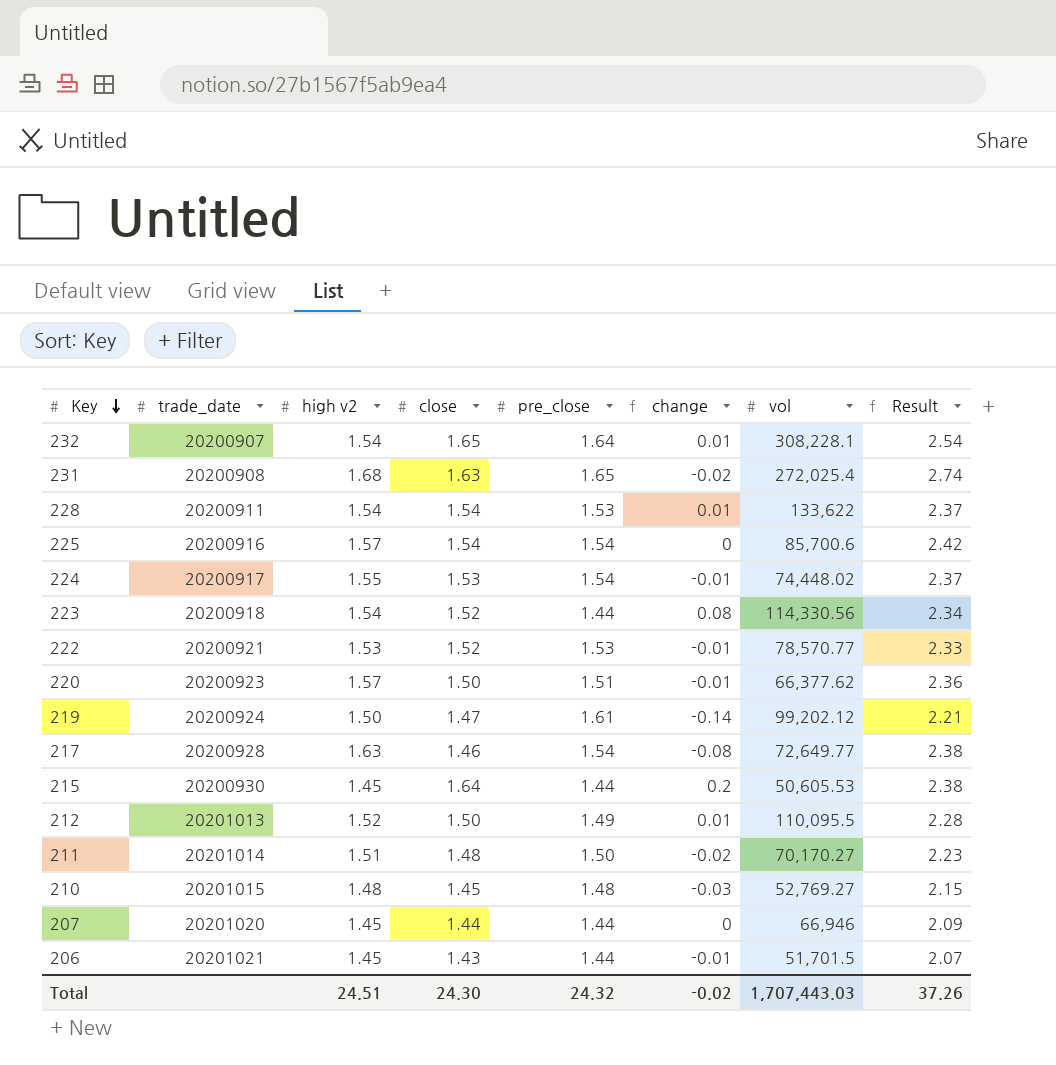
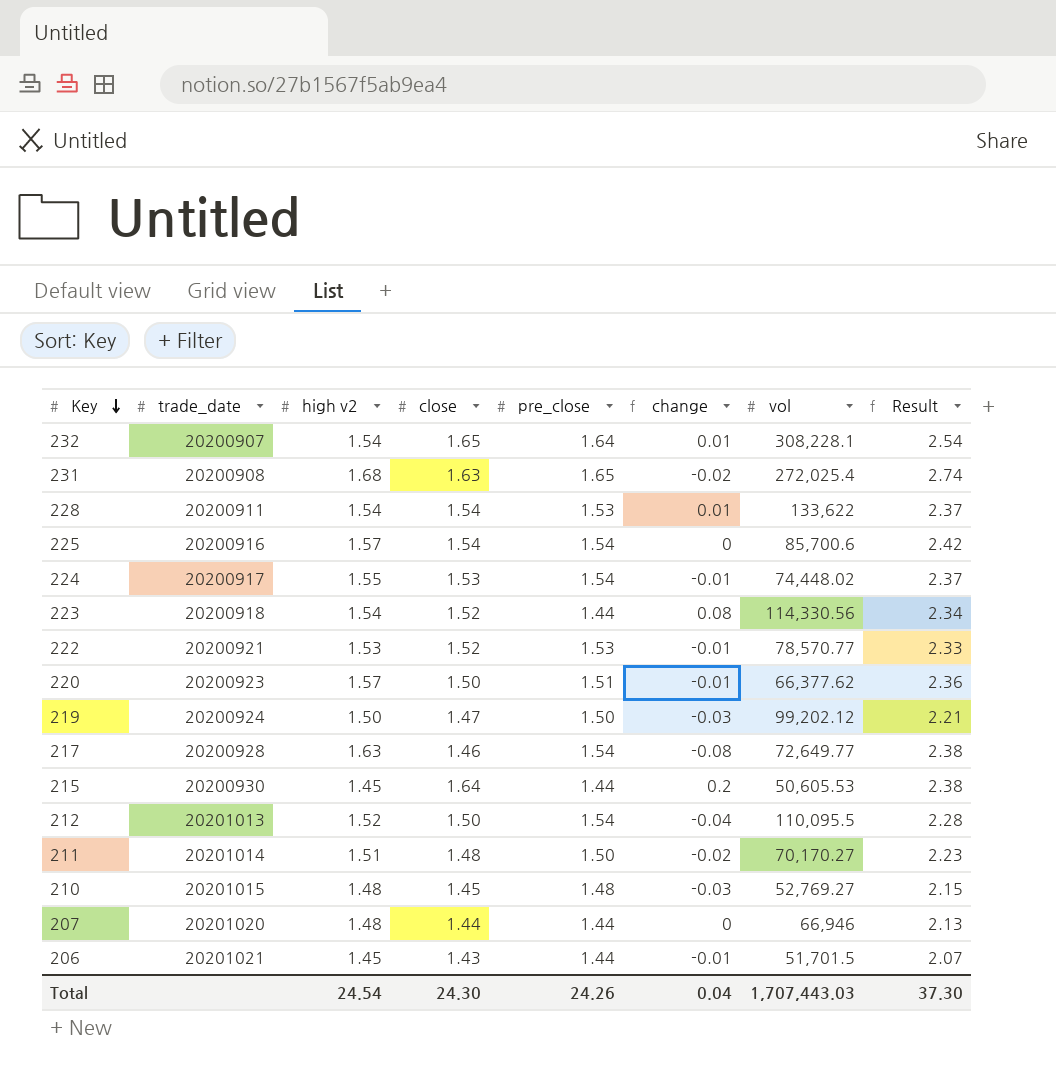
219 | pre_close: 1.61 -> 1.50
219 | change: -0.14 -> -0.03
212 | pre_close: 1.49 -> 1.54
212 | change: 0.01 -> -0.04
207 | high v2: 1.45 -> 1.48
207 | Result: 2.09 -> 2.13
Total | high v2: 24.51 -> 24.54
Total | pre_close: 24.32 -> 24.26
Total | change: -0.02 -> 0.04
Total | Result: 37.26 -> 37.30

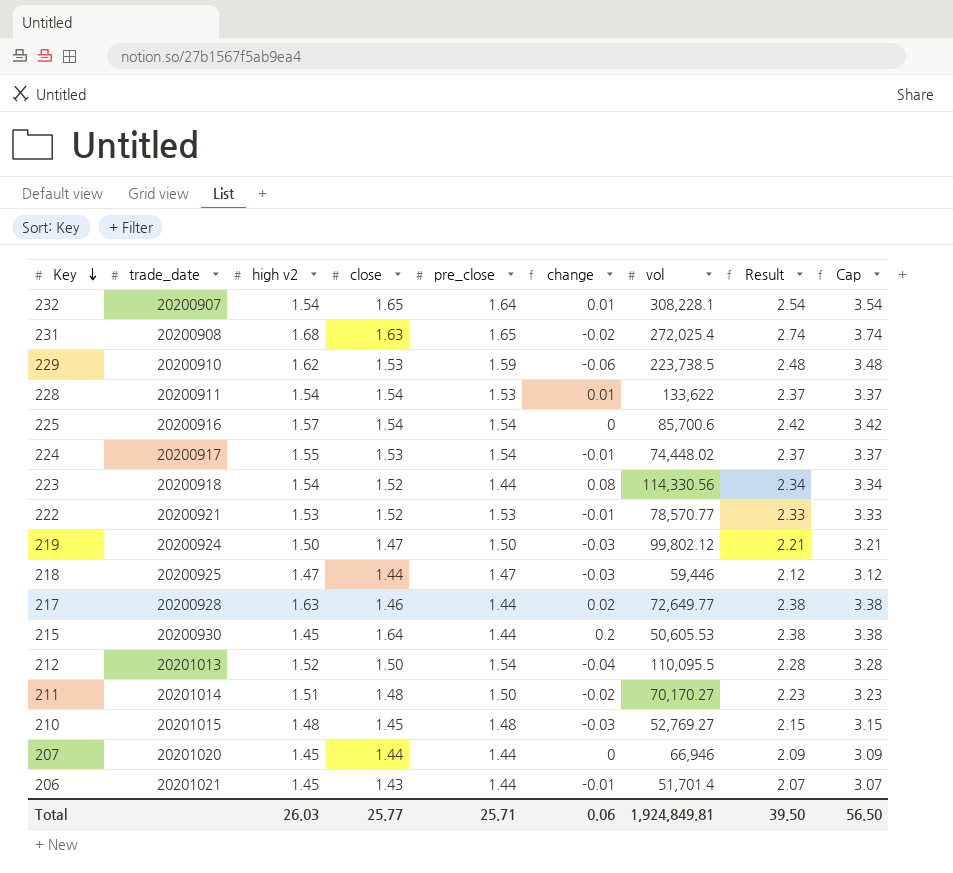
column Cap | formula: none -> [Result] + 1
row 220: 20200923 | 1.57 | 1.50 | 1.51 | -0.01 | 66,377.62 | 2.36 -> none
row 229: none -> 20200910 | 1.62 | 1.53 | 1.59 | -0.06 | 223,738.5 | 2.48 | 3.48
219 | vol: 99,202.12 -> 99,802.12
row 218: none -> 20200925 | 1.47 | 1.44 | 1.47 | -0.03 | 59,446 | 2.12 | 3.12
217 | pre_close: 1.54 -> 1.44
217 | change: -0.08 -> 0.02
207 | high v2: 1.48 -> 1.45
207 | Result: 2.13 -> 2.09
206 | vol: 51,701.5 -> 51,701.4
Total | high v2: 24.54 -> 26.03
Total | close: 24.30 -> 25.77
Total | pre_close: 24.26 -> 25.71
Total | change: 0.04 -> 0.06
Total | vol: 1,707,443.03 -> 1,924,849.81
Total | Result: 37.30 -> 39.50

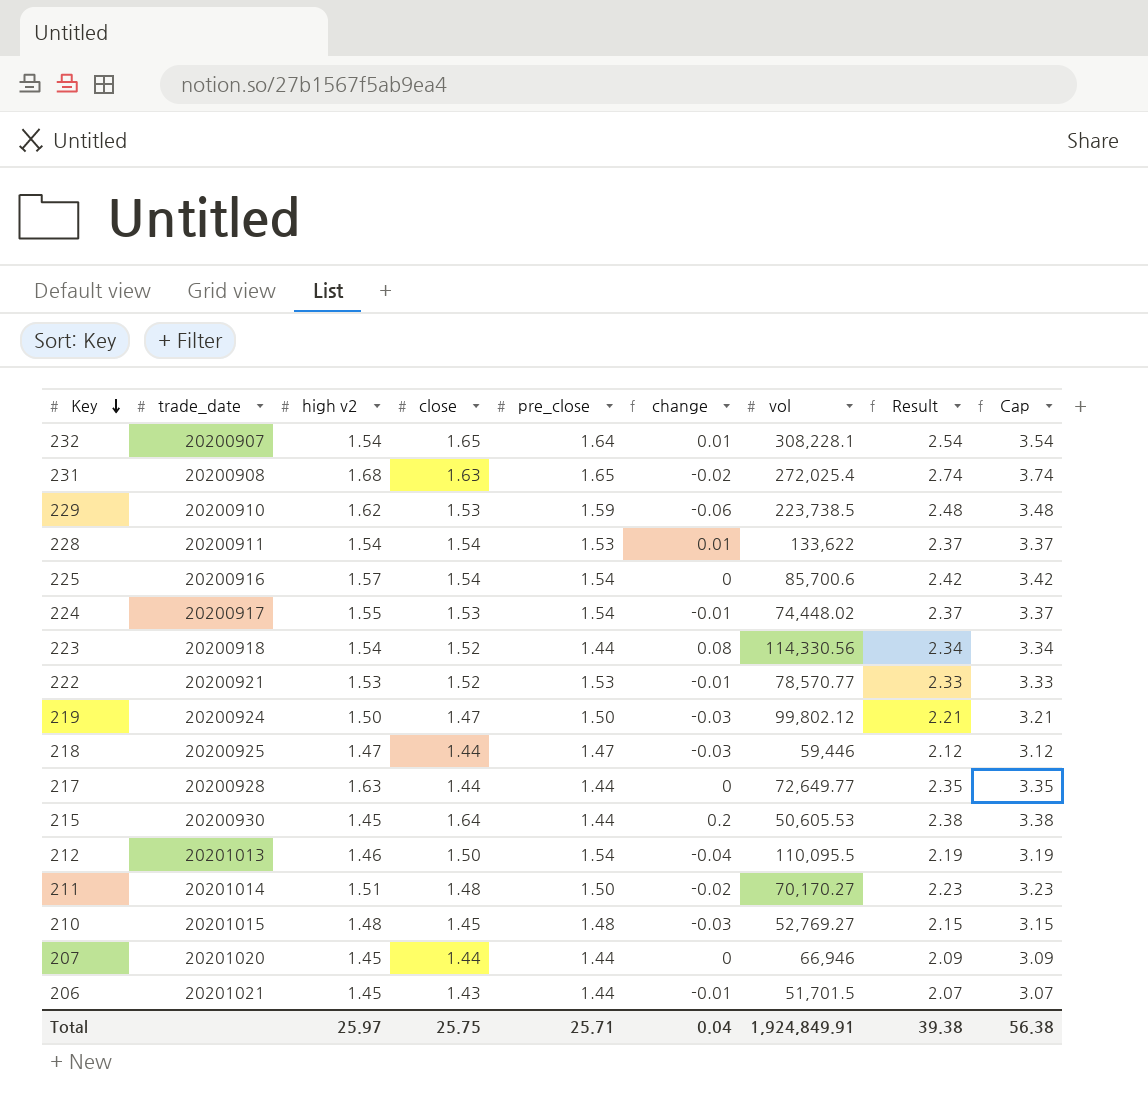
217 | close: 1.46 -> 1.44
217 | change: 0.02 -> 0
217 | Result: 2.38 -> 2.35
217 | Cap: 3.38 -> 3.35
212 | high v2: 1.52 -> 1.46
212 | Result: 2.28 -> 2.19
212 | Cap: 3.28 -> 3.19
206 | vol: 51,701.4 -> 51,701.5
Total | high v2: 26.03 -> 25.97
Total | close: 25.77 -> 25.75
Total | change: 0.06 -> 0.04
Total | vol: 1,924,849.81 -> 1,924,849.91
Total | Result: 39.50 -> 39.38
Total | Cap: 56.50 -> 56.38

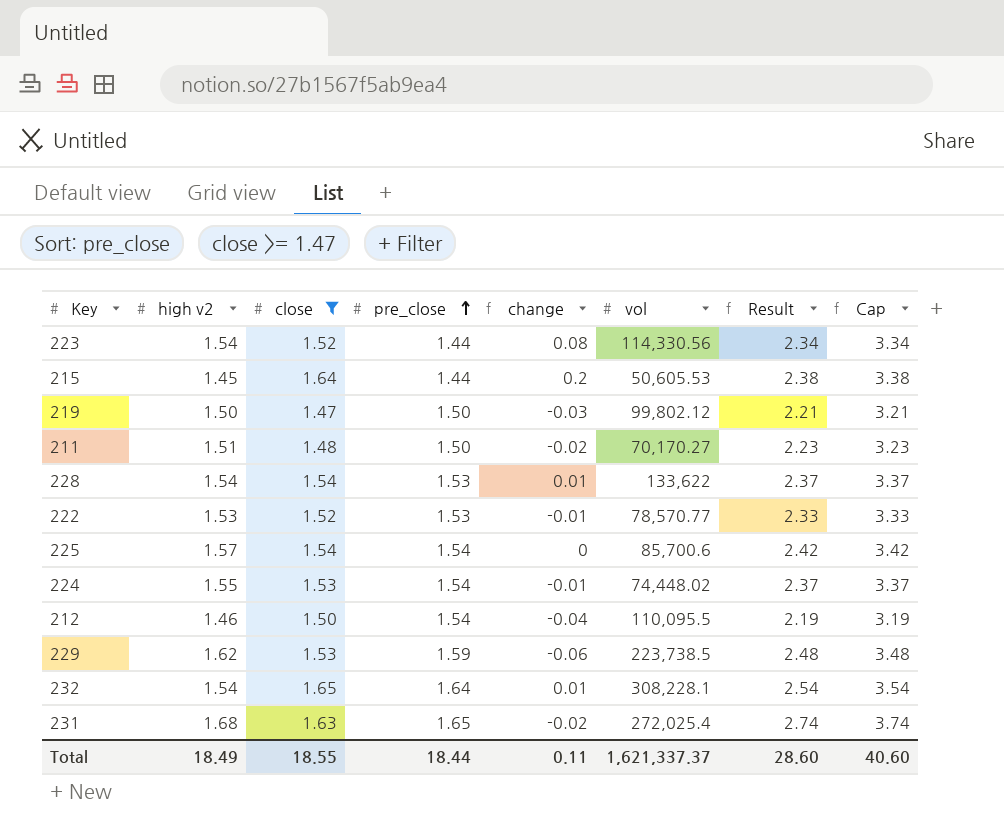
filter: none -> close >= 1.47
row order: Key descending -> pre_close ascending
column trade_date | position: 2 -> none
Total | high v2: 25.97 -> 18.49
Total | close: 25.75 -> 18.55
Total | pre_close: 25.71 -> 18.44
Total | change: 0.04 -> 0.11
Total | vol: 1,924,849.91 -> 1,621,337.37
Total | Result: 39.38 -> 28.60
Total | Cap: 56.38 -> 40.60

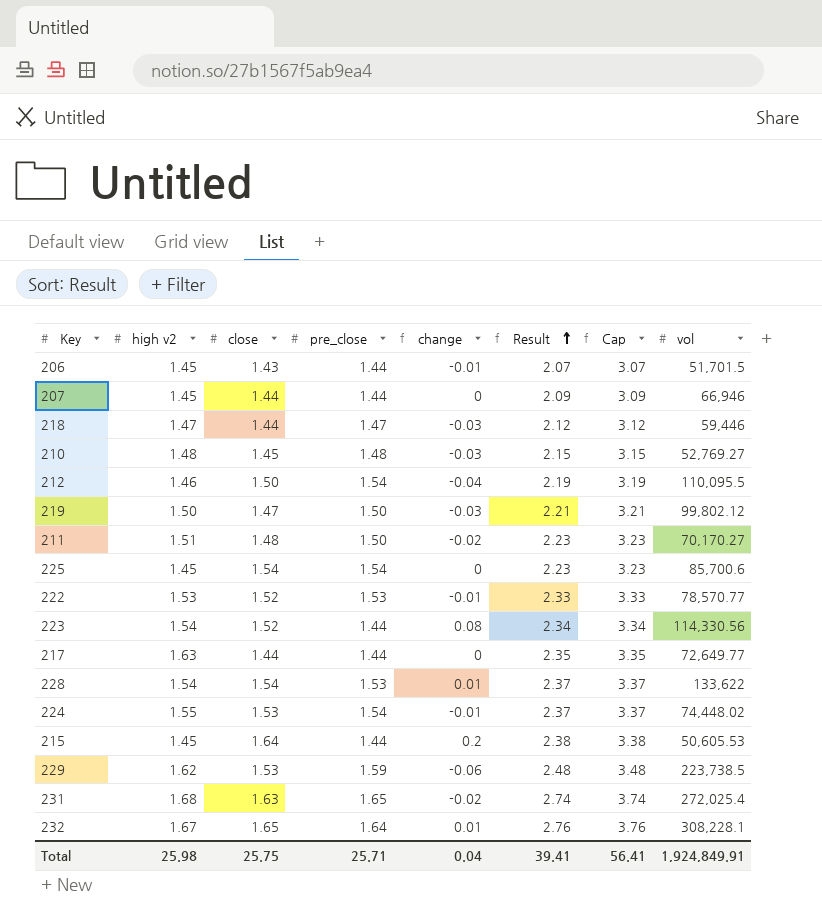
filter: close >= 1.47 -> none
row order: pre_close ascending -> Result ascending
column vol | position: 6 -> 8
225 | high v2: 1.57 -> 1.45
225 | Result: 2.42 -> 2.23
225 | Cap: 3.42 -> 3.23
232 | high v2: 1.54 -> 1.67
232 | Result: 2.54 -> 2.76
232 | Cap: 3.54 -> 3.76
Total | high v2: 18.49 -> 25.98
Total | close: 18.55 -> 25.75
Total | pre_close: 18.44 -> 25.71
Total | change: 0.11 -> 0.04
Total | Result: 28.60 -> 39.41
Total | Cap: 40.60 -> 56.41
Total | vol: 1,621,337.37 -> 1,924,849.91

